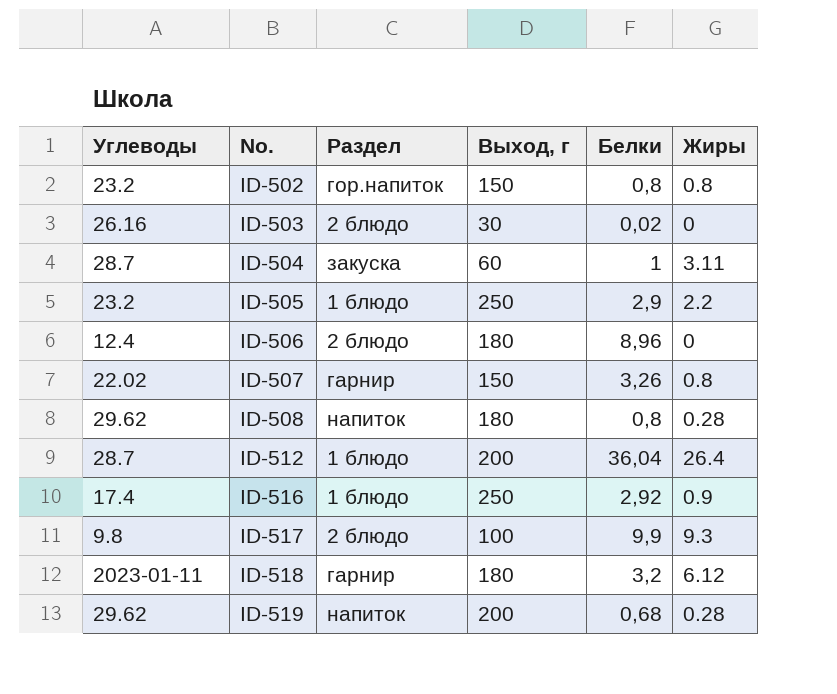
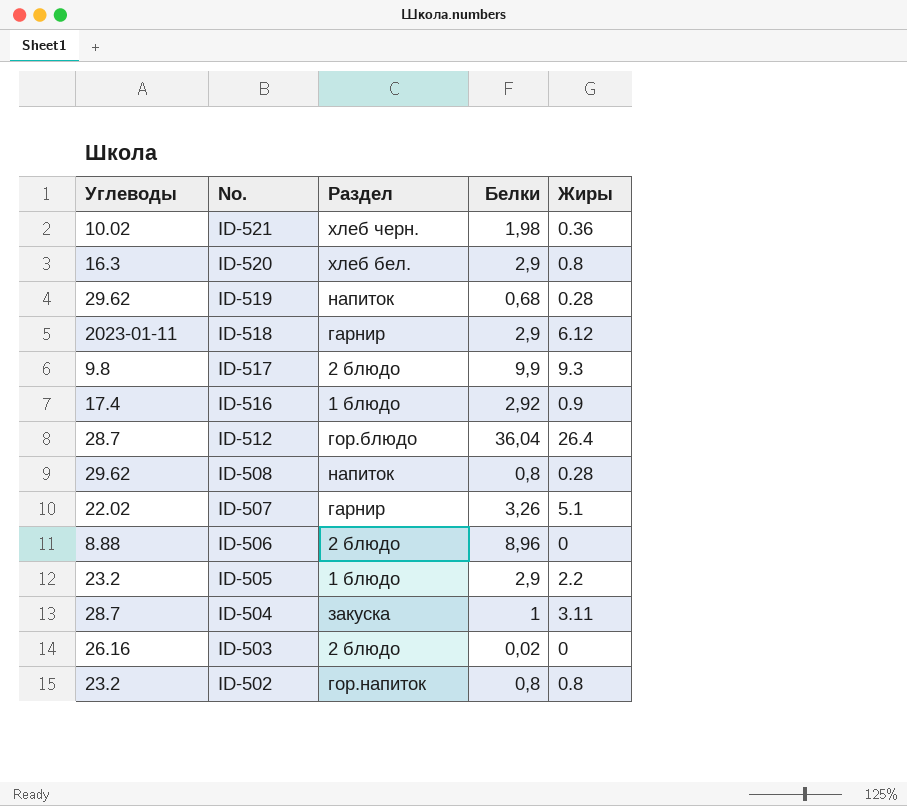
row order: No. ascending -> No. descending
column Выход, г | position: 4 -> none
row ID-521: none -> 10.02 | хлеб черн. | 1,98 | 0.36
row ID-520: none -> 16.3 | хлеб бел. | 2,9 | 0.8
ID-518 | Белки: 3,2 -> 2,9
ID-512 | Раздел: 1 блюдо -> гор.блюдо
ID-507 | Жиры: 0.8 -> 5.1
ID-506 | Углеводы: 12.4 -> 8.88

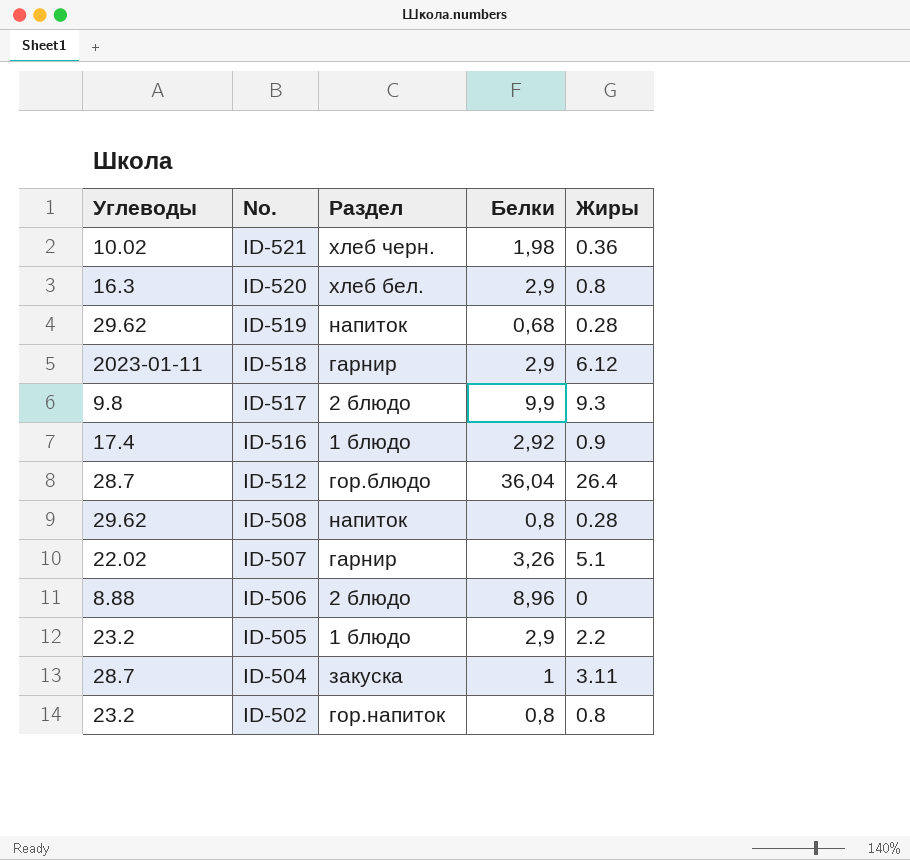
row ID-503: 26.16 | 2 блюдо | 0,02 | 0 -> none

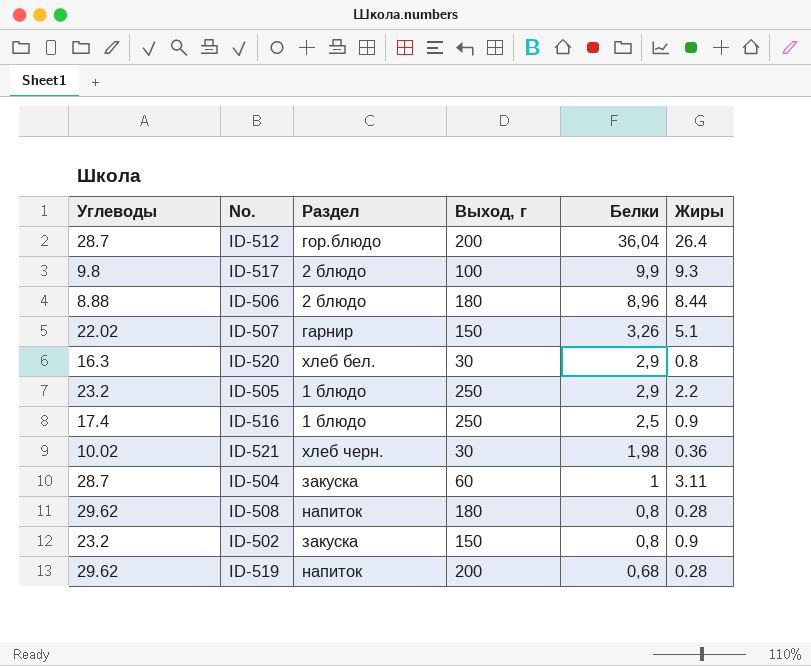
row order: No. descending -> Белки descending
column Выход, г | position: none -> 4
row ID-518: 2023-01-11 | гарнир | 2,9 | 6.12 -> none
ID-506 | Жиры: 0 -> 8.44
ID-516 | Белки: 2,92 -> 2,5
ID-502 | Раздел: гор.напиток -> закуска
ID-502 | Жиры: 0.8 -> 0.9

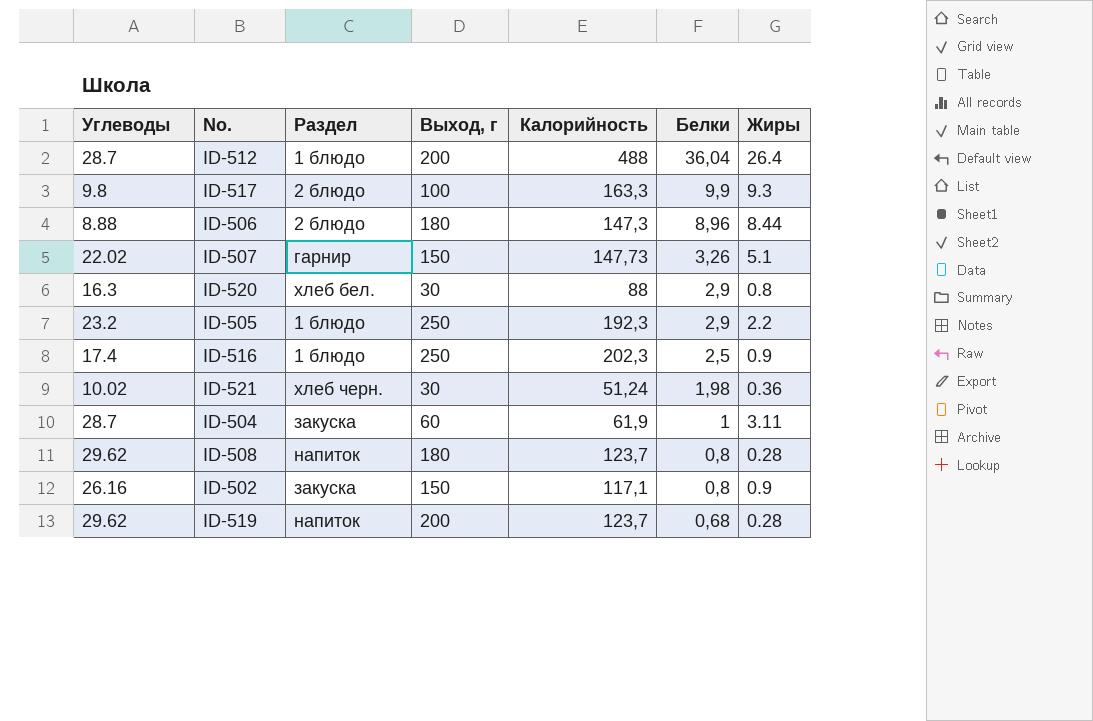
column Калорийность | position: none -> 5
ID-512 | Раздел: гор.блюдо -> 1 блюдо
ID-502 | Углеводы: 23.2 -> 26.16

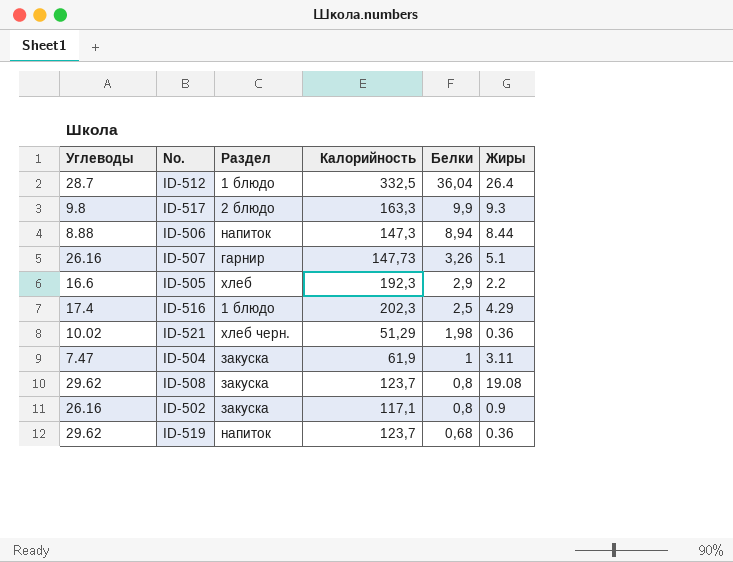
column Выход, г | position: 4 -> none
row ID-520: 16.3 | хлеб бел. | 30 | 88 | 2,9 | 0.8 -> none
ID-512 | Калорийность: 488 -> 332,5
ID-506 | Раздел: 2 блюдо -> напиток
ID-506 | Белки: 8,96 -> 8,94
ID-507 | Углеводы: 22.02 -> 26.16
ID-505 | Углеводы: 23.2 -> 16.6
ID-505 | Раздел: 1 блюдо -> хлеб
ID-516 | Жиры: 0.9 -> 4.29
ID-521 | Калорийность: 51,24 -> 51,29
ID-504 | Углеводы: 28.7 -> 7.47
ID-508 | Раздел: напиток -> закуска
ID-508 | Жиры: 0.28 -> 19.08
ID-519 | Жиры: 0.28 -> 0.36

